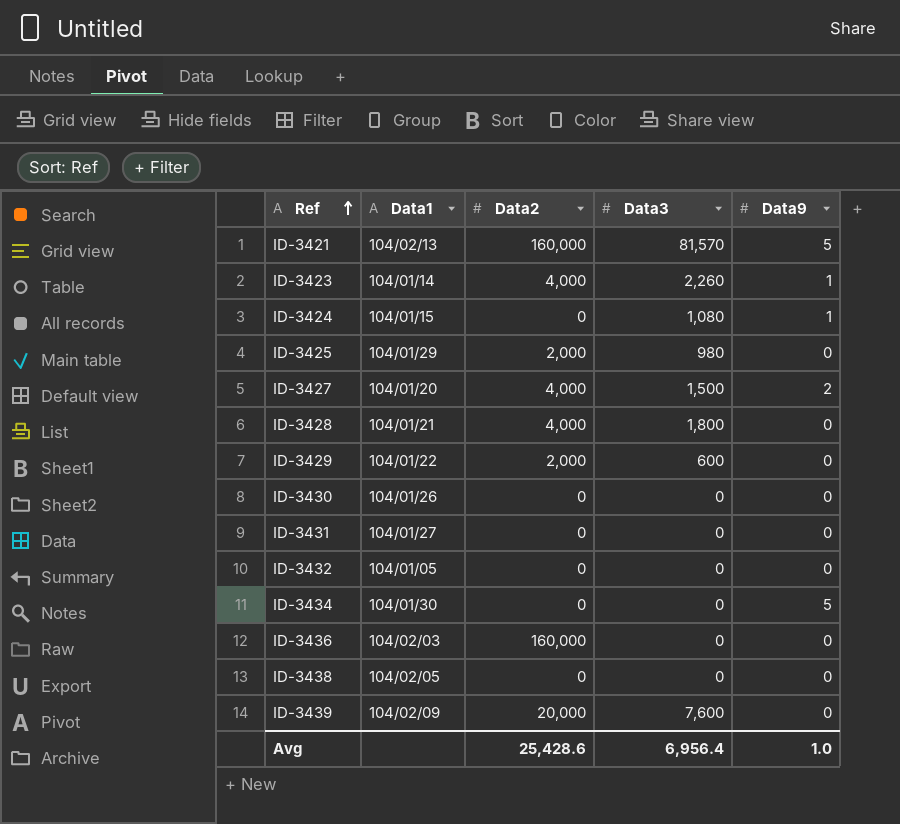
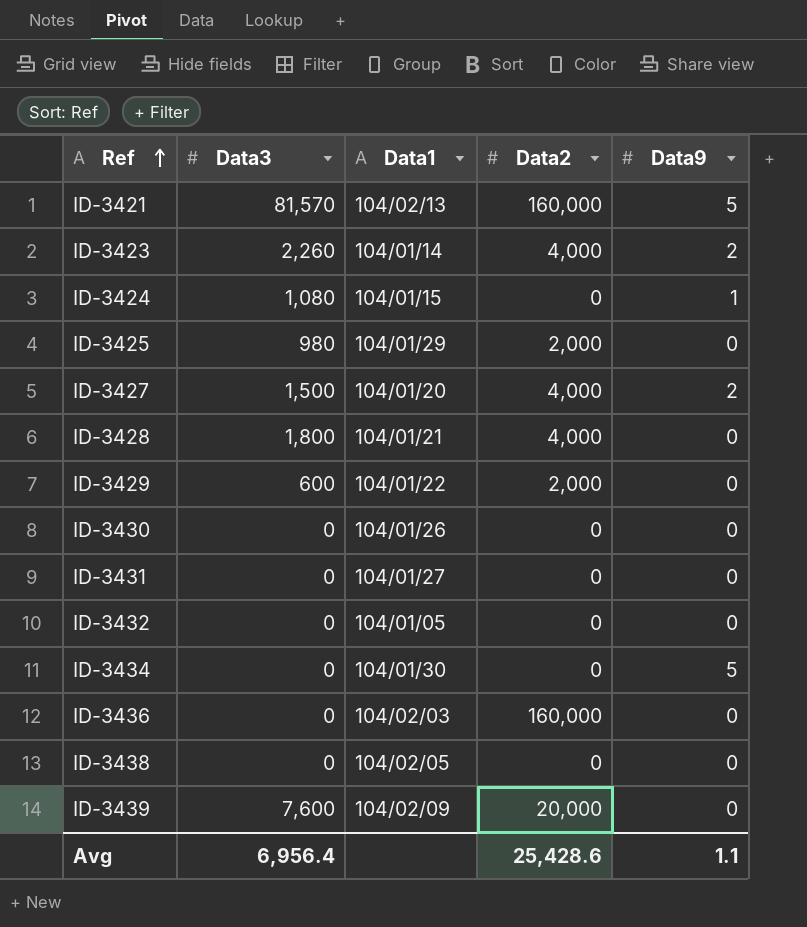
column Data3 | position: 4 -> 2
ID-3423 | Data9: 1 -> 2
Avg | Data9: 1.0 -> 1.1

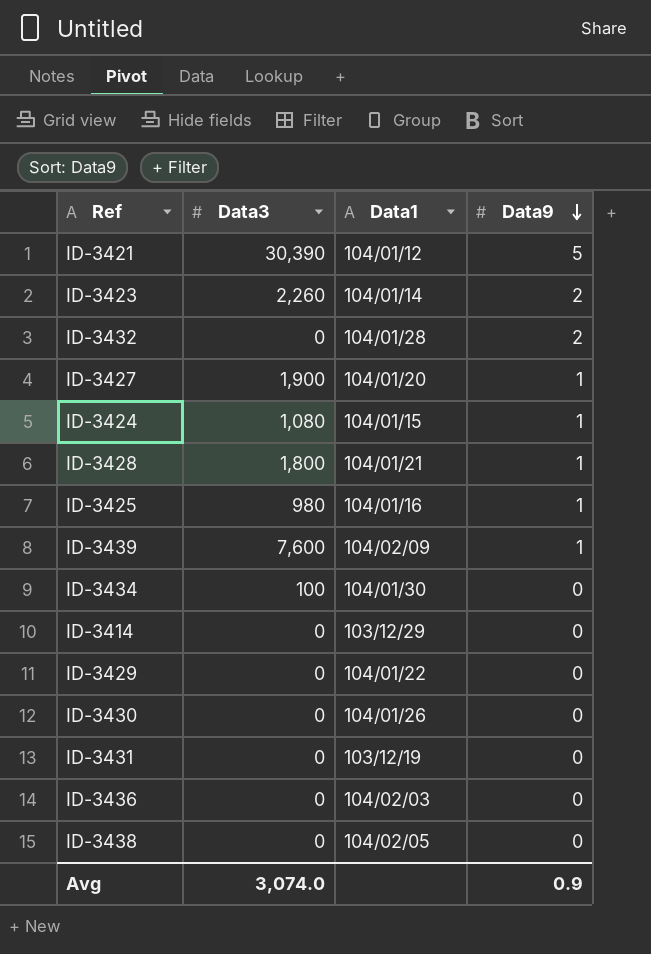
row order: Ref ascending -> Data9 descending
column Data2 | position: 4 -> none
ID-3421 | Data3: 81,570 -> 30,390
ID-3421 | Data1: 104/02/13 -> 104/01/12
ID-3432 | Data1: 104/01/05 -> 104/01/28
ID-3432 | Data9: 0 -> 2
ID-3427 | Data3: 1,500 -> 1,900
ID-3427 | Data9: 2 -> 1
ID-3428 | Data9: 0 -> 1
ID-3425 | Data1: 104/01/29 -> 104/01/16
ID-3425 | Data9: 0 -> 1
ID-3439 | Data9: 0 -> 1
ID-3434 | Data3: 0 -> 100
ID-3434 | Data9: 5 -> 0
row ID-3414: none -> 0 | 103/12/29 | 0
ID-3429 | Data3: 600 -> 0
ID-3431 | Data1: 104/01/27 -> 103/12/19
Avg | Data3: 6,956.4 -> 3,074.0
Avg | Data9: 1.1 -> 0.9

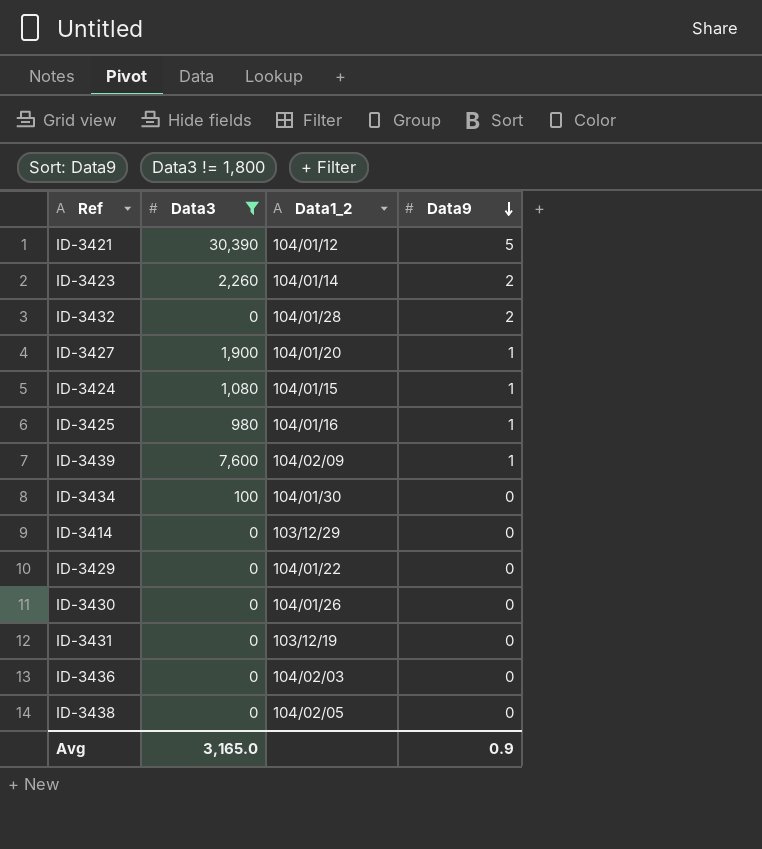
filter: none -> Data3 != 1,800
column name: Data1 -> Data1_2
Avg | Data3: 3,074.0 -> 3,165.0

